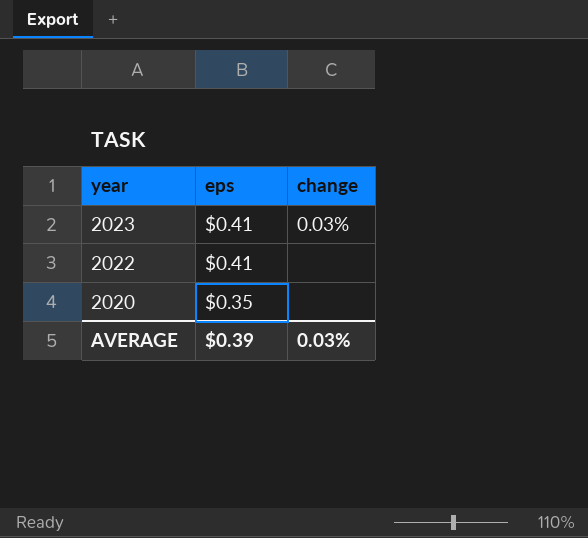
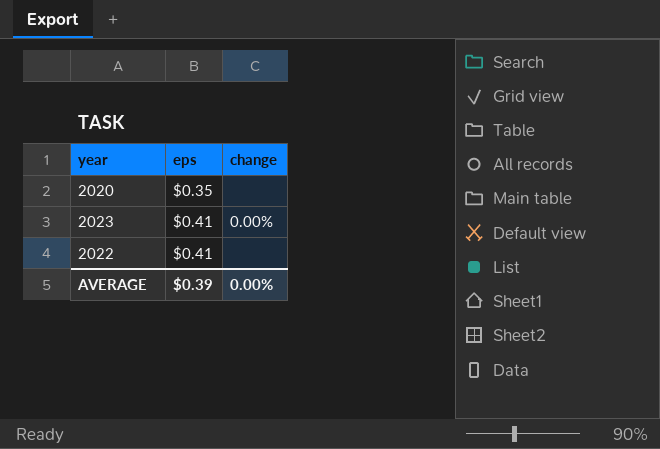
row order: year descending -> eps ascending
2023 | change: 0.03% -> 0.00%
AVERAGE | change: 0.03% -> 0.00%

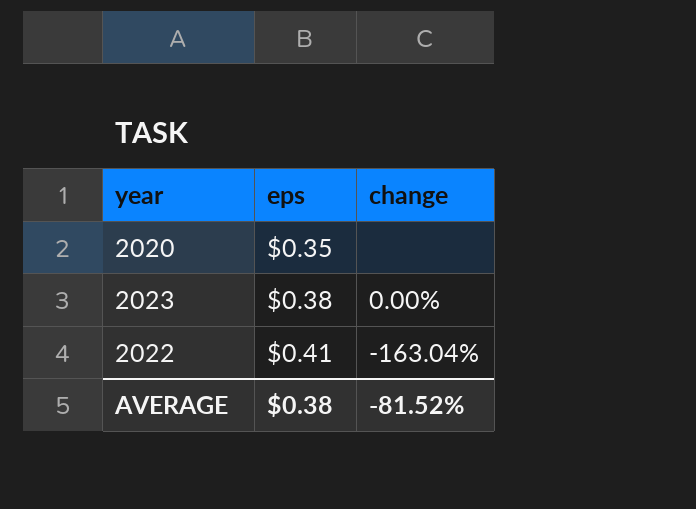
2023 | eps: $0.41 -> $0.38
2022 | change: none -> -163.04%
AVERAGE | eps: $0.39 -> $0.38
AVERAGE | change: 0.00% -> -81.52%

